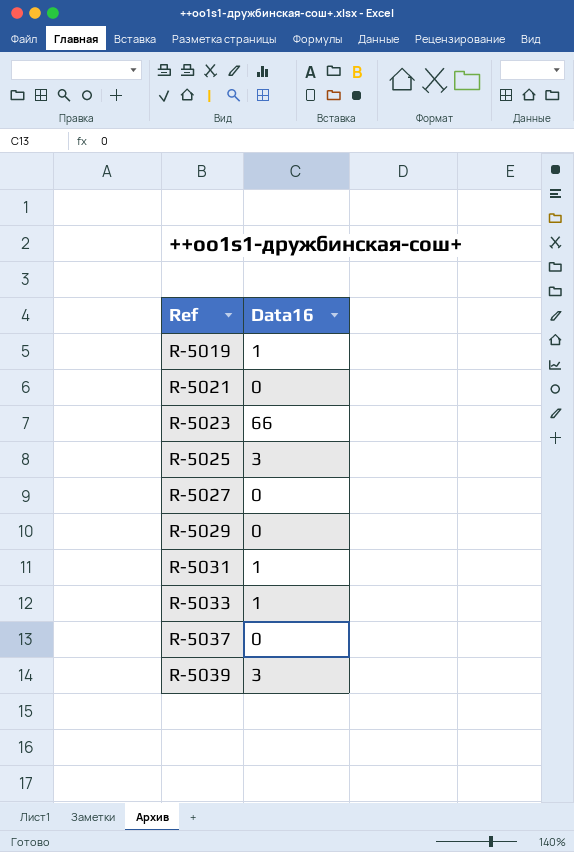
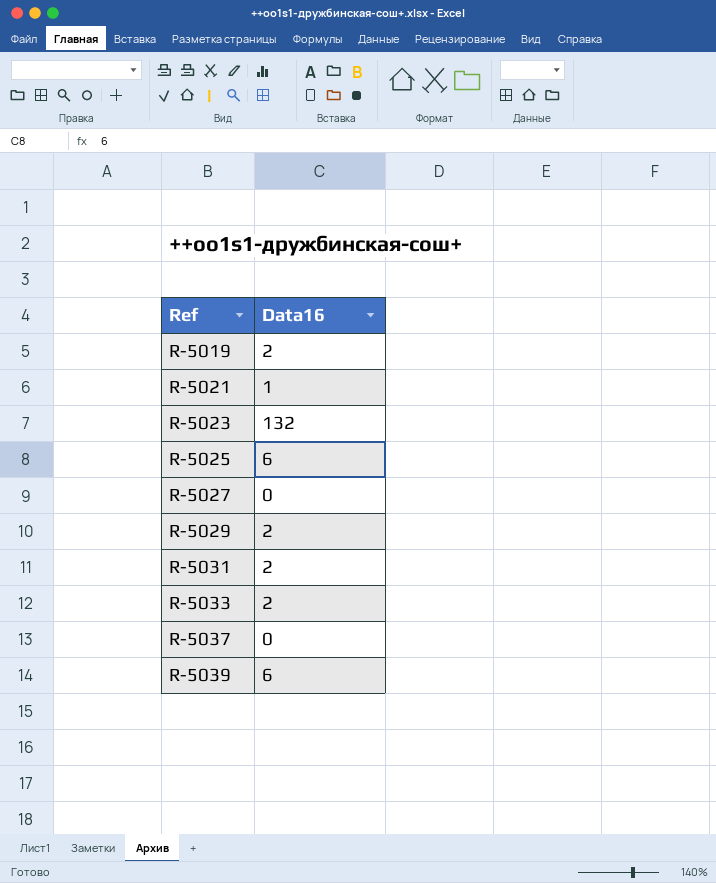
R-5019 | Data16: 1 -> 2
R-5021 | Data16: 0 -> 1
R-5023 | Data16: 66 -> 132
R-5025 | Data16: 3 -> 6
R-5029 | Data16: 0 -> 2
R-5031 | Data16: 1 -> 2
R-5033 | Data16: 1 -> 2
R-5039 | Data16: 3 -> 6

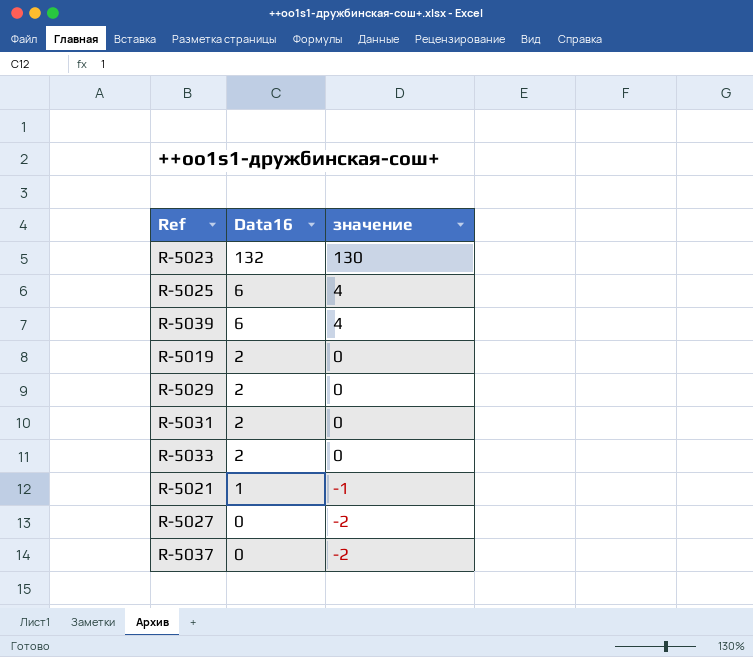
row order: Ref ascending -> Data16 descending
column значение | formula: none -> [Data16] - 2

